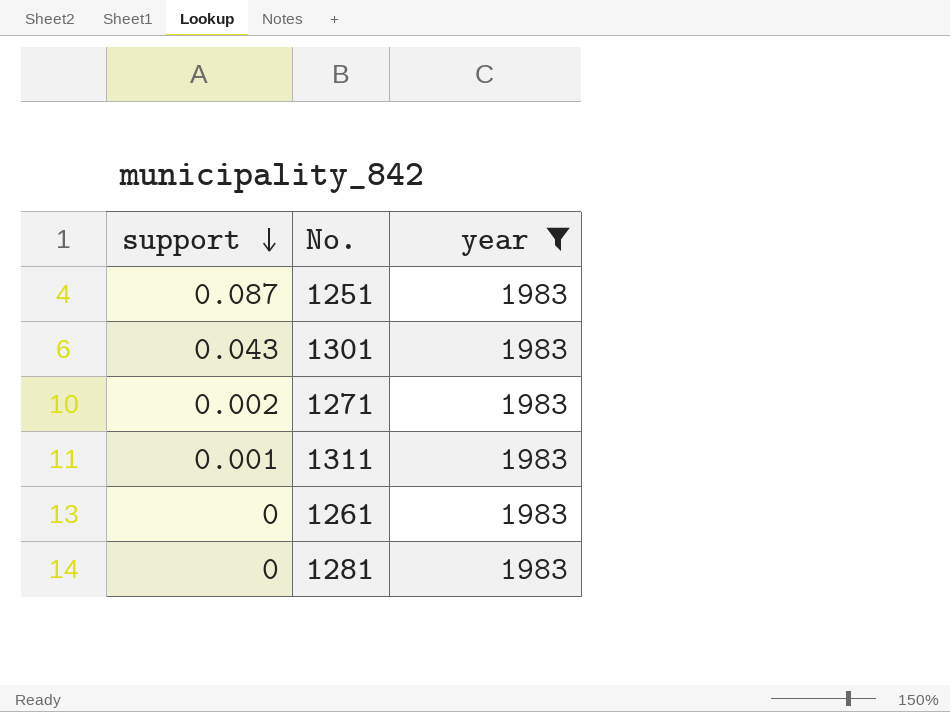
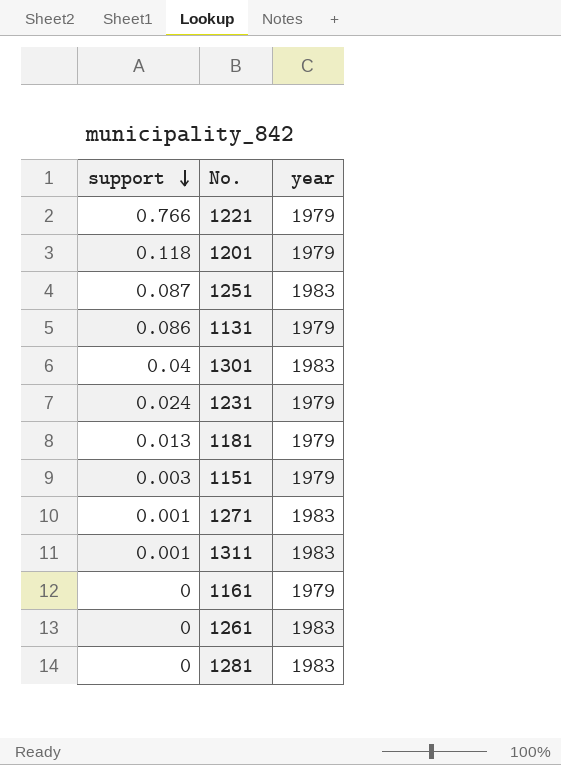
filter: year = 1983 -> none
1301 | support: 0.043 -> 0.04
1271 | support: 0.002 -> 0.001

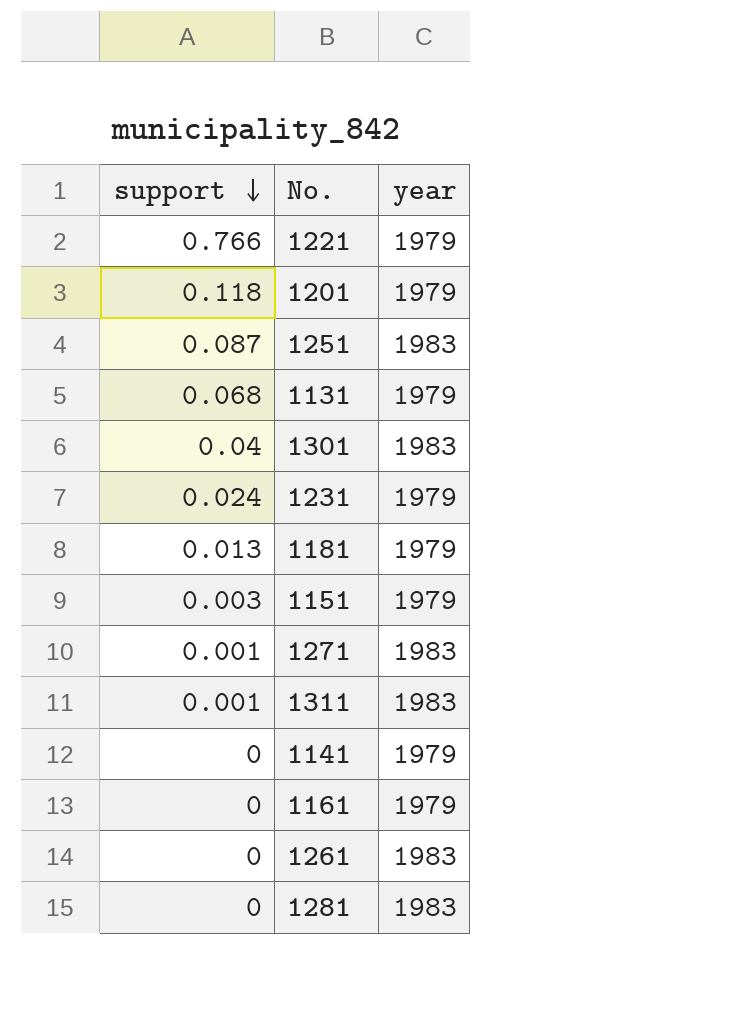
1131 | support: 0.086 -> 0.068
row 1141: none -> 0 | 1979

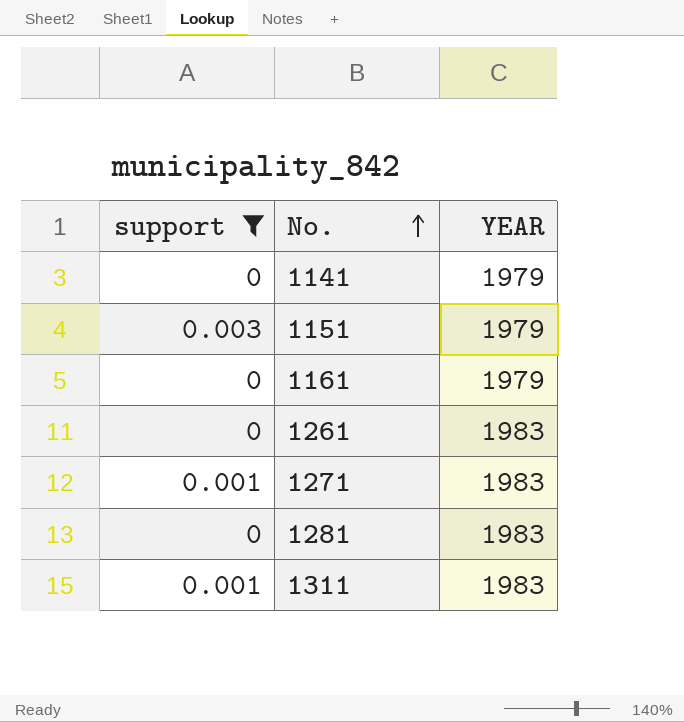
filter: none -> support <= 0.003
row order: support descending -> No. ascending
column name: year -> YEAR

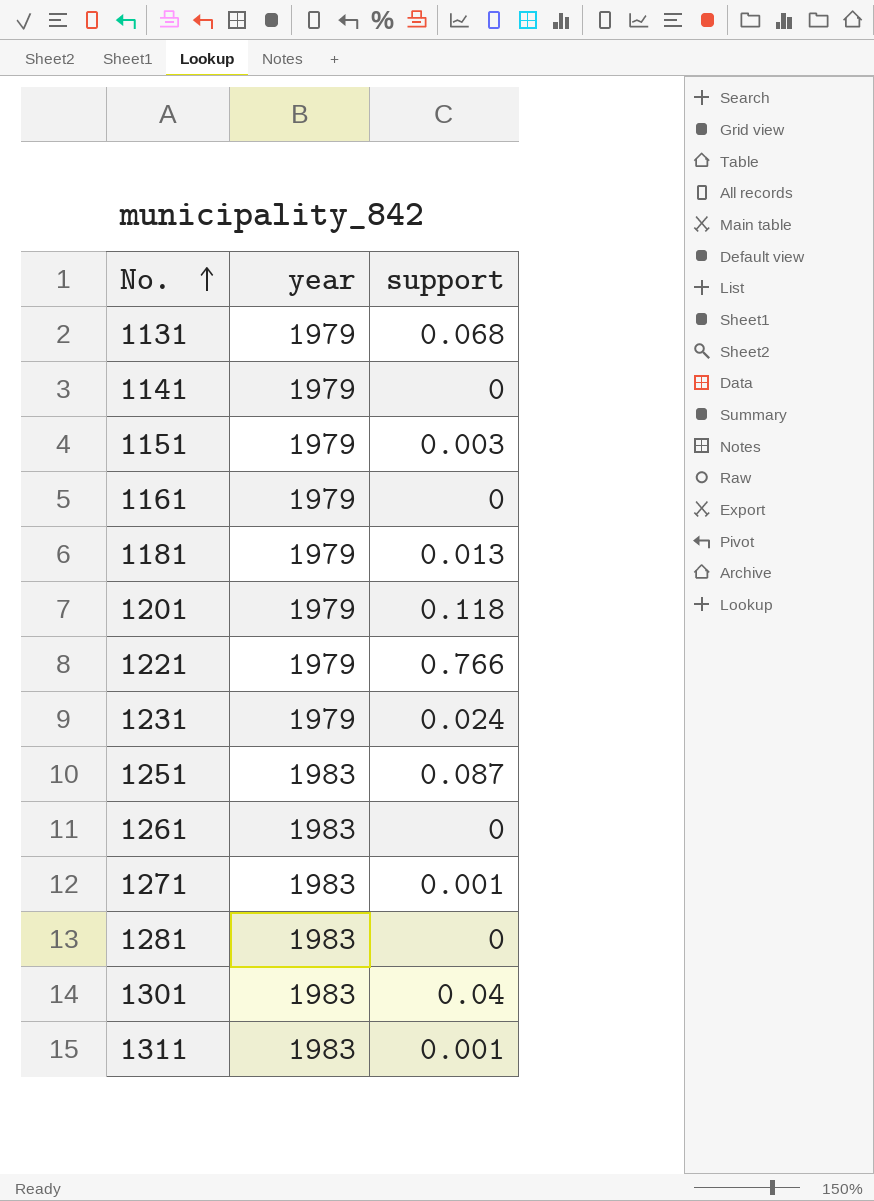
filter: support <= 0.003 -> none
column name: YEAR -> year
column support | position: 1 -> 3

